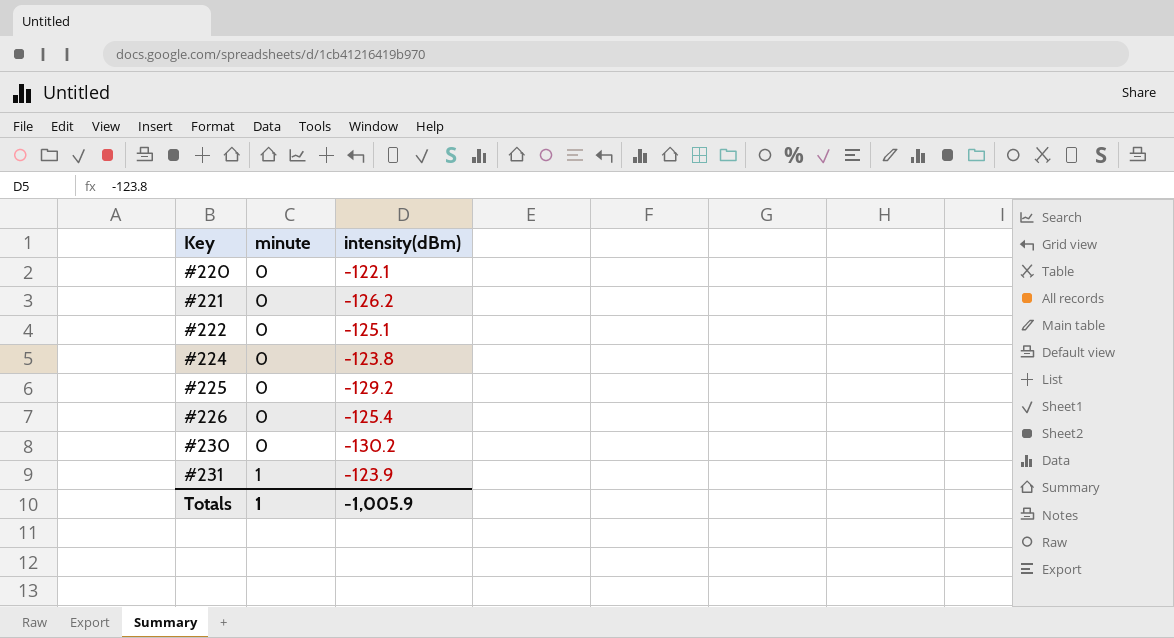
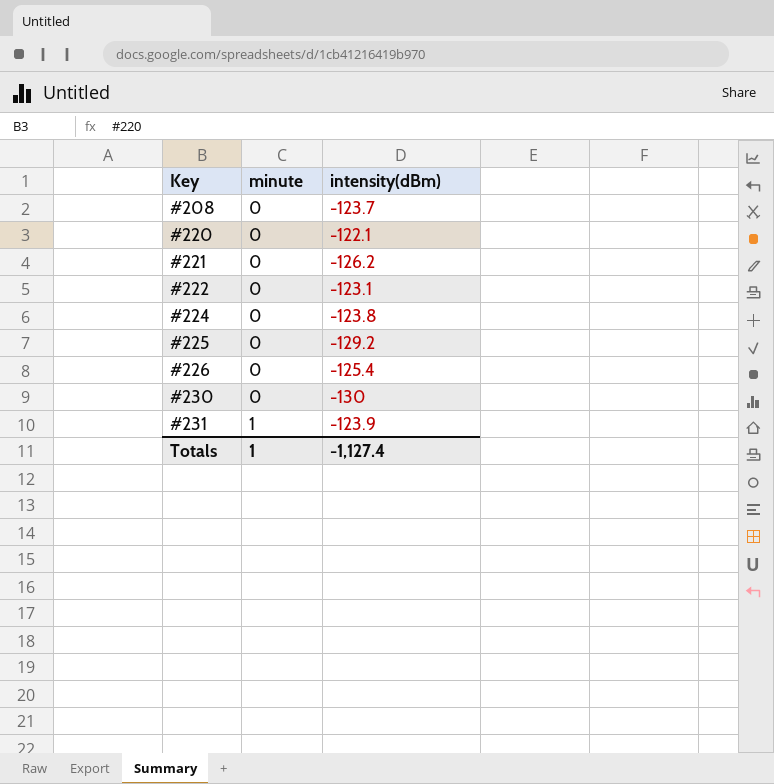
row #208: none -> 0 | -123.7
#222 | intensity(dBm): -125.1 -> -123.1
#230 | intensity(dBm): -130.2 -> -130
Totals | intensity(dBm): -1,005.9 -> -1,127.4

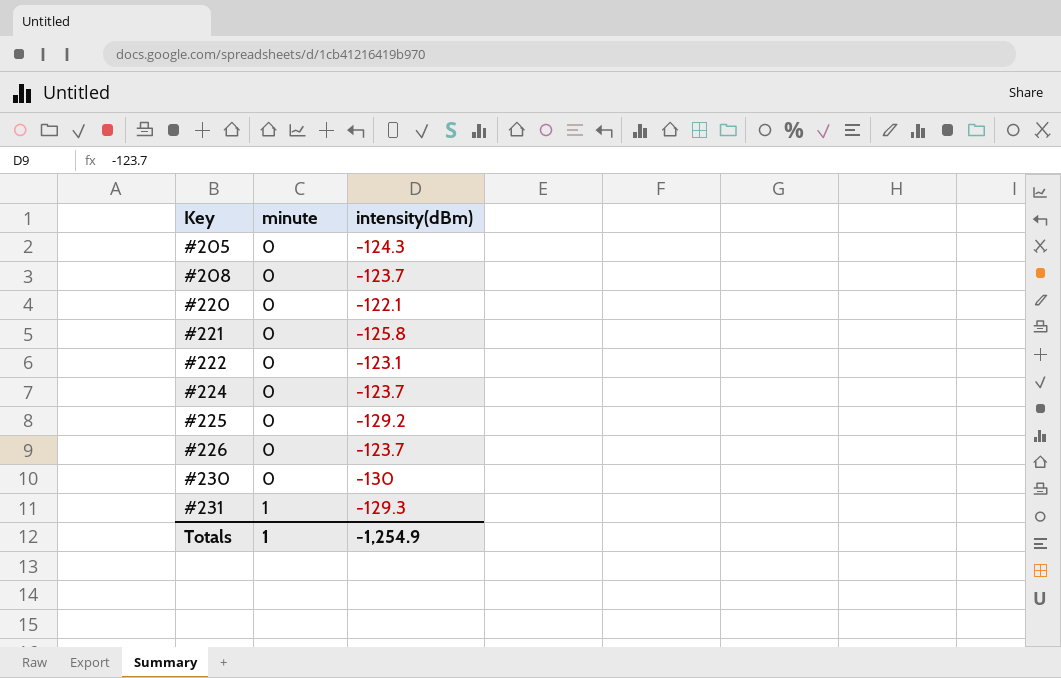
row #205: none -> 0 | -124.3
#221 | intensity(dBm): -126.2 -> -125.8
#224 | intensity(dBm): -123.8 -> -123.7
#226 | intensity(dBm): -125.4 -> -123.7
#231 | intensity(dBm): -123.9 -> -129.3
Totals | intensity(dBm): -1,127.4 -> -1,254.9

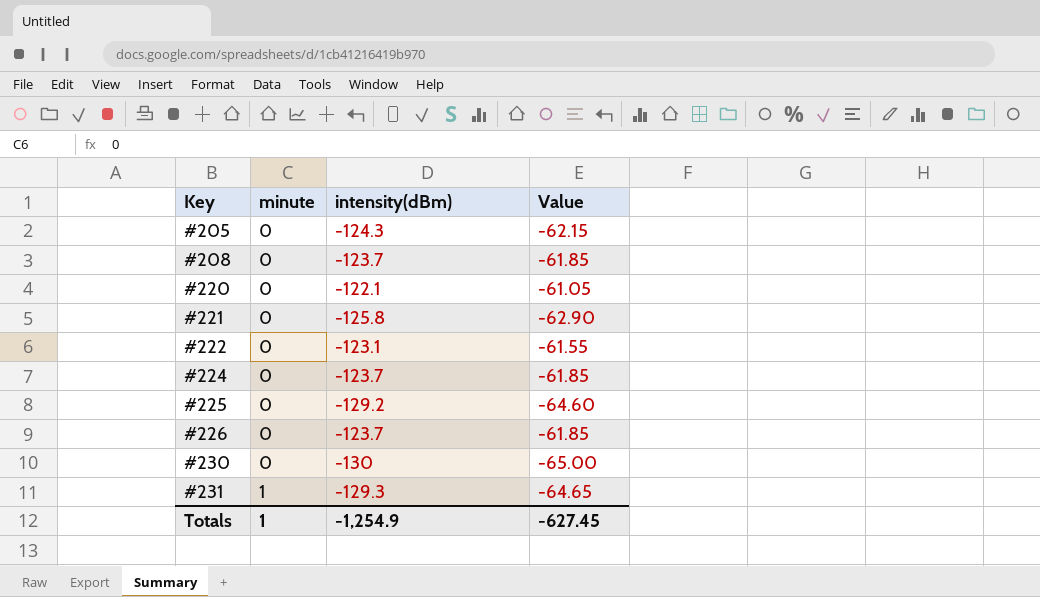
column Value | formula: none -> [intensity(dBm)] * 0.5

